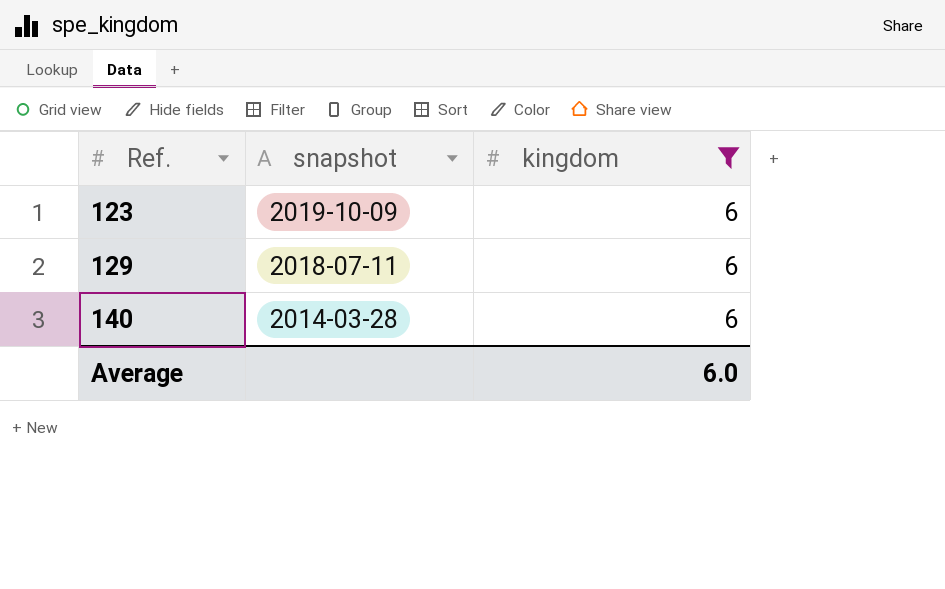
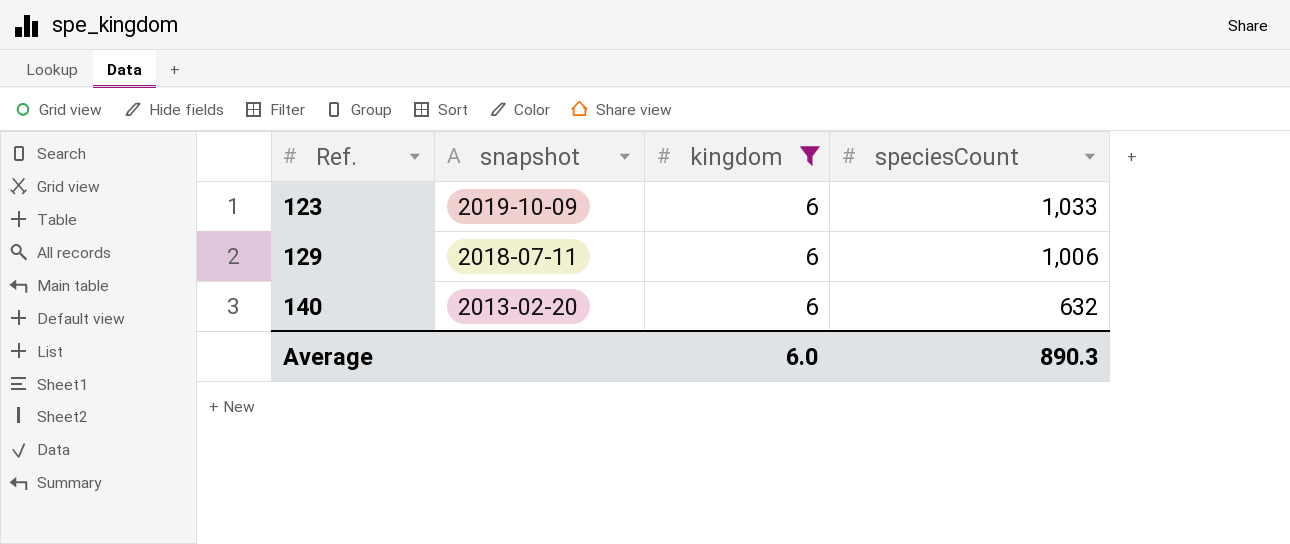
column speciesCount | position: none -> 4
140 | snapshot: 2014-03-28 -> 2013-02-20

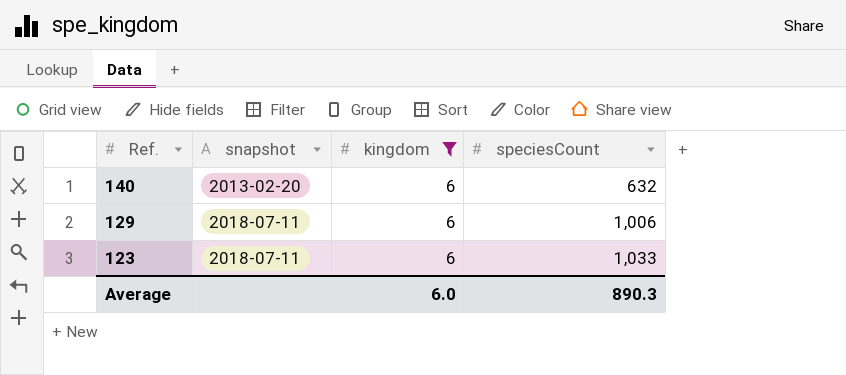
row order: Ref. ascending -> Ref. descending
123 | snapshot: 2019-10-09 -> 2018-07-11

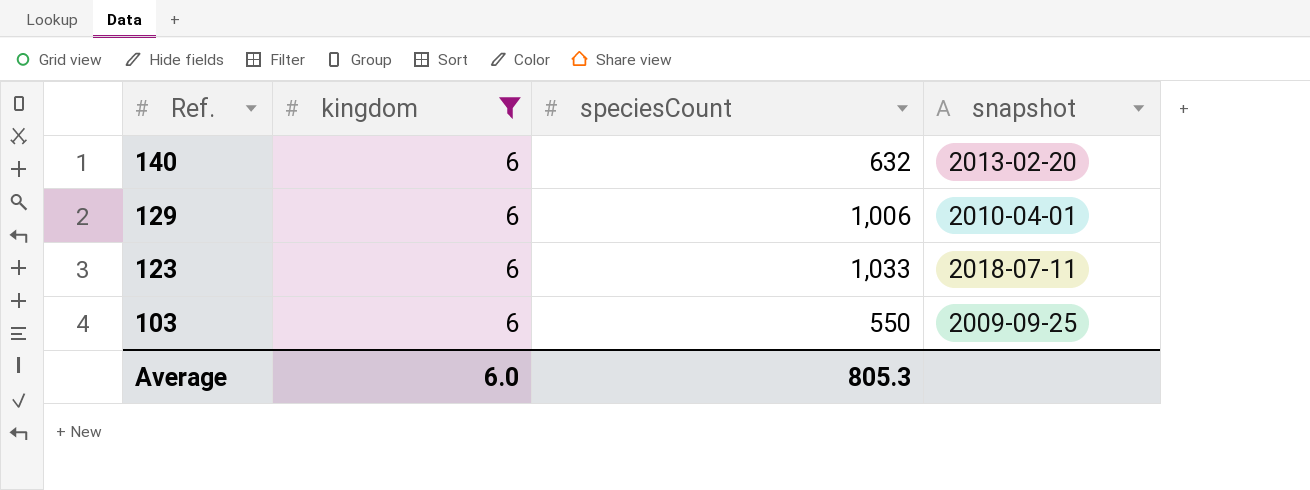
column snapshot | position: 2 -> 4
129 | snapshot: 2018-07-11 -> 2010-04-01
row 103: none -> 6 | 550 | 2009-09-25
Average | speciesCount: 890.3 -> 805.3

